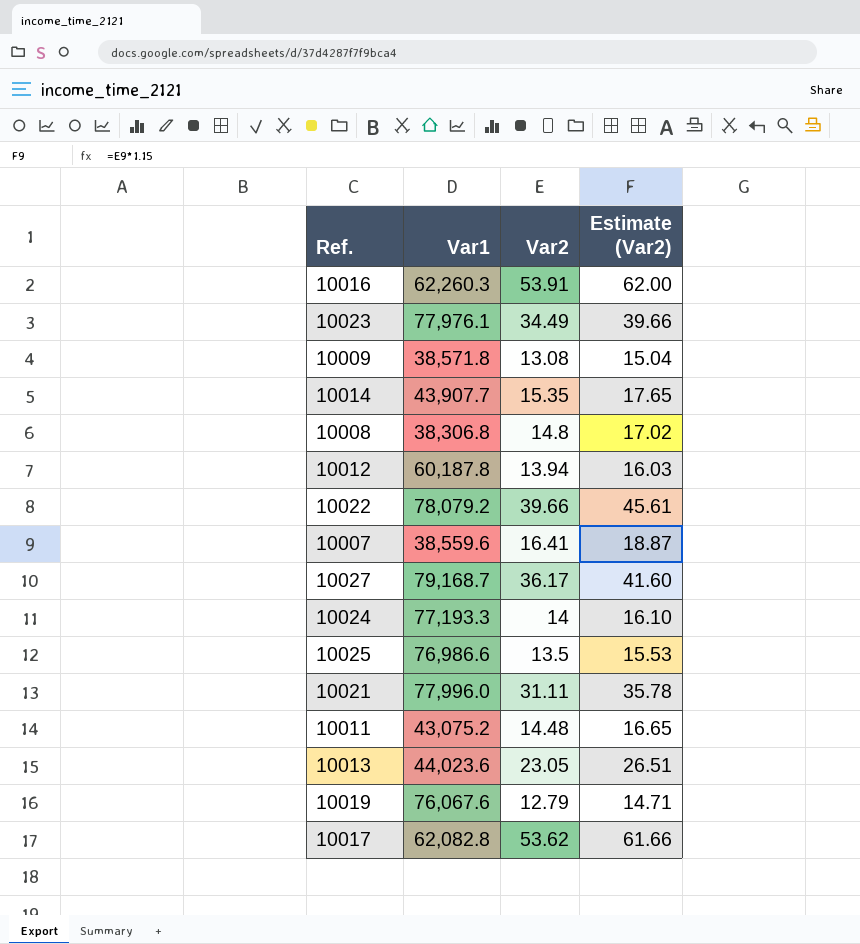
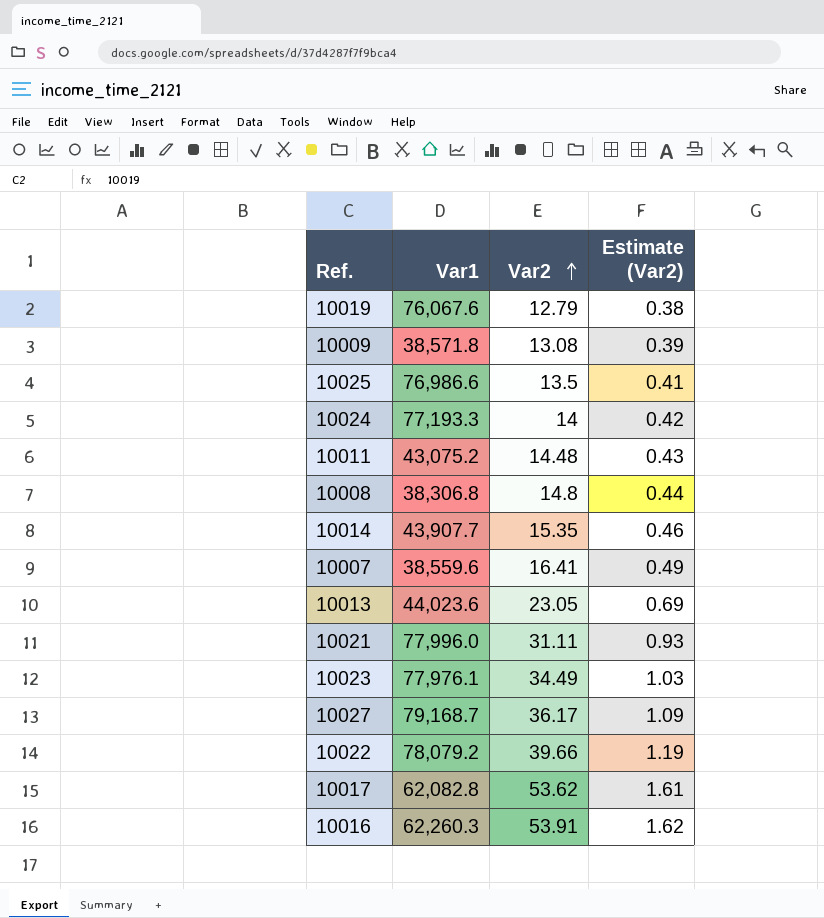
row order: none -> Var2 ascending
column Estimate (Var2) | formula: [Var2] * 1.15 -> [Var2] * 0.03
row 10012: 60,187.8 | 13.94 | 16.03 -> none

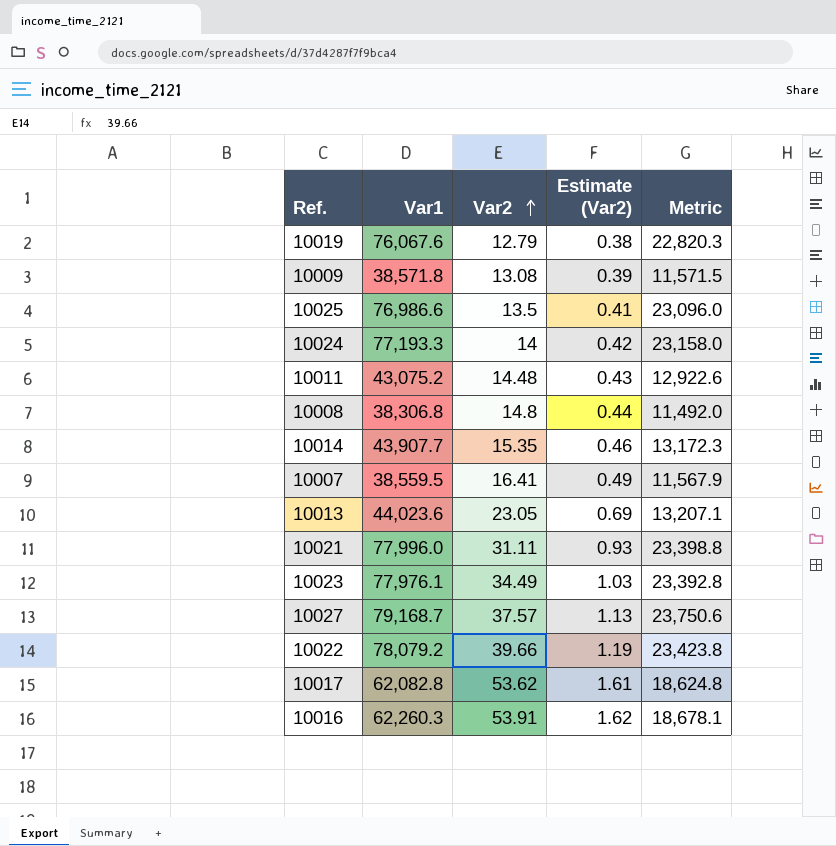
column Metric | formula: none -> [Var1] * 0.3
10007 | Var1: 38,559.6 -> 38,559.5
10027 | Var2: 36.17 -> 37.57
10027 | Estimate (Var2): 1.09 -> 1.13

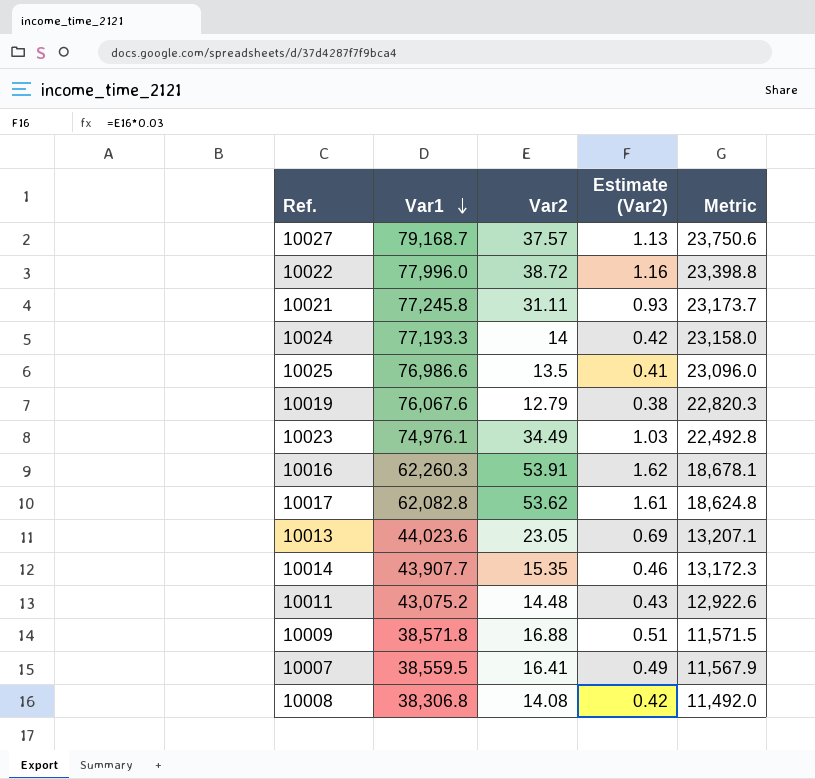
row order: Var2 ascending -> Var1 descending
10022 | Var1: 78,079.2 -> 77,996.0
10022 | Var2: 39.66 -> 38.72
10022 | Estimate (Var2): 1.19 -> 1.16
10022 | Metric: 23,423.8 -> 23,398.8
10021 | Var1: 77,996.0 -> 77,245.8
10021 | Metric: 23,398.8 -> 23,173.7
10023 | Var1: 77,976.1 -> 74,976.1
10023 | Metric: 23,392.8 -> 22,492.8
10009 | Var2: 13.08 -> 16.88
10009 | Estimate (Var2): 0.39 -> 0.51
10008 | Var2: 14.8 -> 14.08
10008 | Estimate (Var2): 0.44 -> 0.42

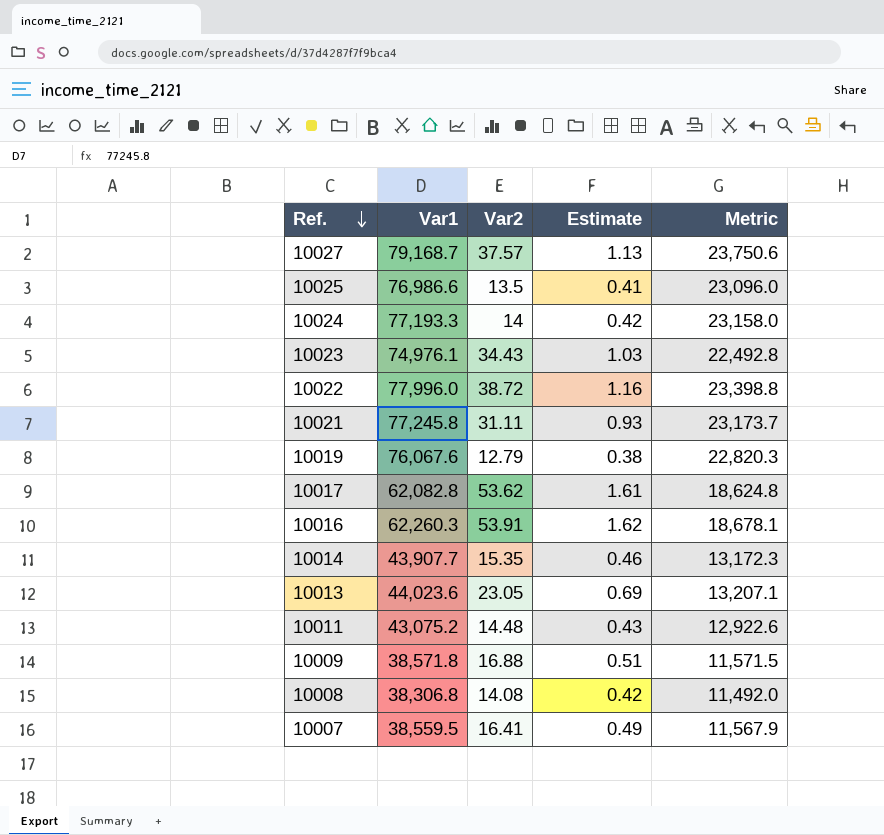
row order: Var1 descending -> Ref. descending
column name: Estimate (Var2) -> Estimate
10023 | Var2: 34.49 -> 34.43

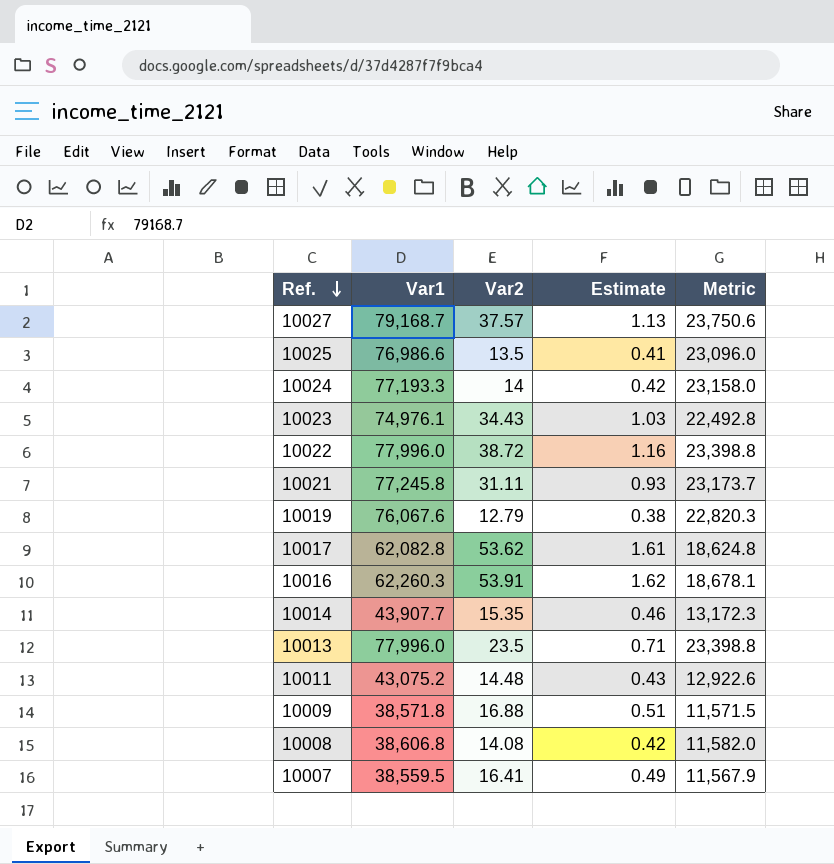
10013 | Var1: 44,023.6 -> 77,996.0
10013 | Var2: 23.05 -> 23.5
10013 | Estimate: 0.69 -> 0.71
10013 | Metric: 13,207.1 -> 23,398.8
10008 | Var1: 38,306.8 -> 38,606.8
10008 | Metric: 11,492.0 -> 11,582.0

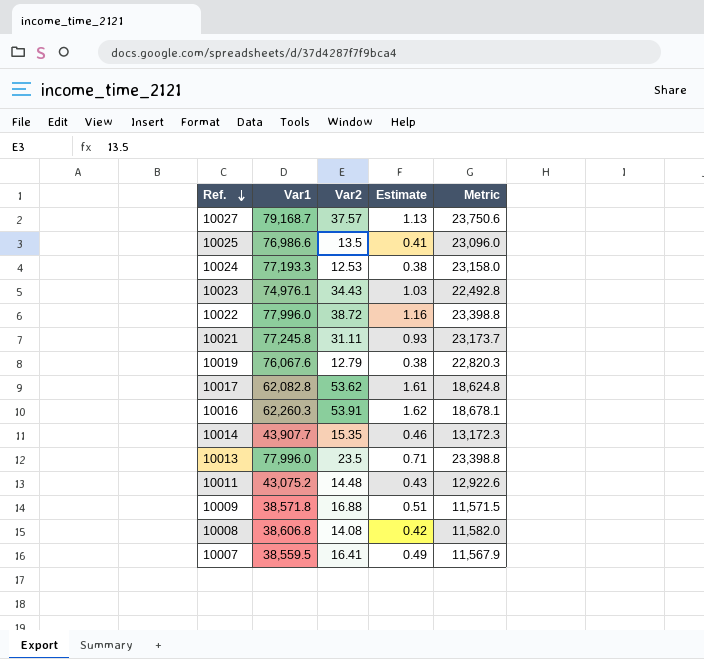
10024 | Var2: 14 -> 12.53
10024 | Estimate: 0.42 -> 0.38

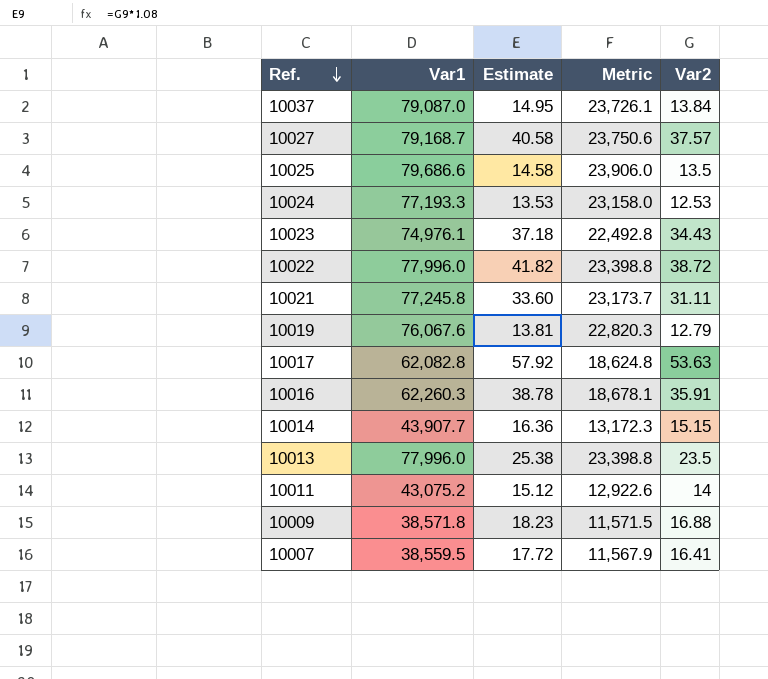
column Estimate | formula: [Var2] * 0.03 -> [Var2] * 1.08
column Var2 | position: 3 -> 5
row 10008: 38,606.8 | 14.08 | 0.42 | 11,582.0 -> none
row 10037: none -> 79,087.0 | 14.95 | 23,726.1 | 13.84
10025 | Var1: 76,986.6 -> 79,686.6
10025 | Metric: 23,096.0 -> 23,906.0
10017 | Var2: 53.62 -> 53.63
10016 | Var2: 53.91 -> 35.91
10014 | Var2: 15.35 -> 15.15
10011 | Var2: 14.48 -> 14

